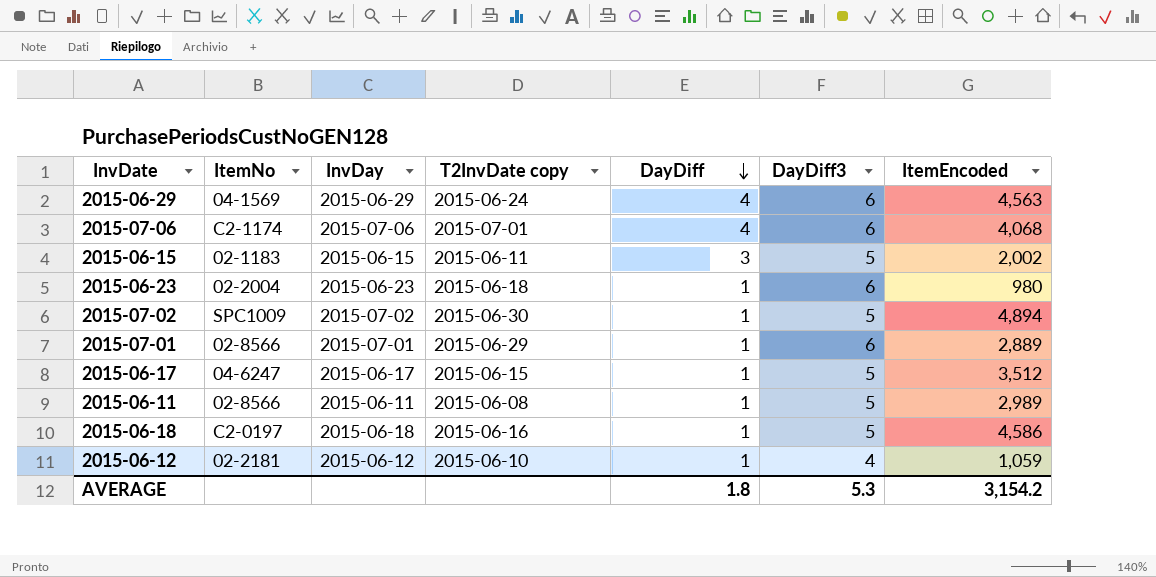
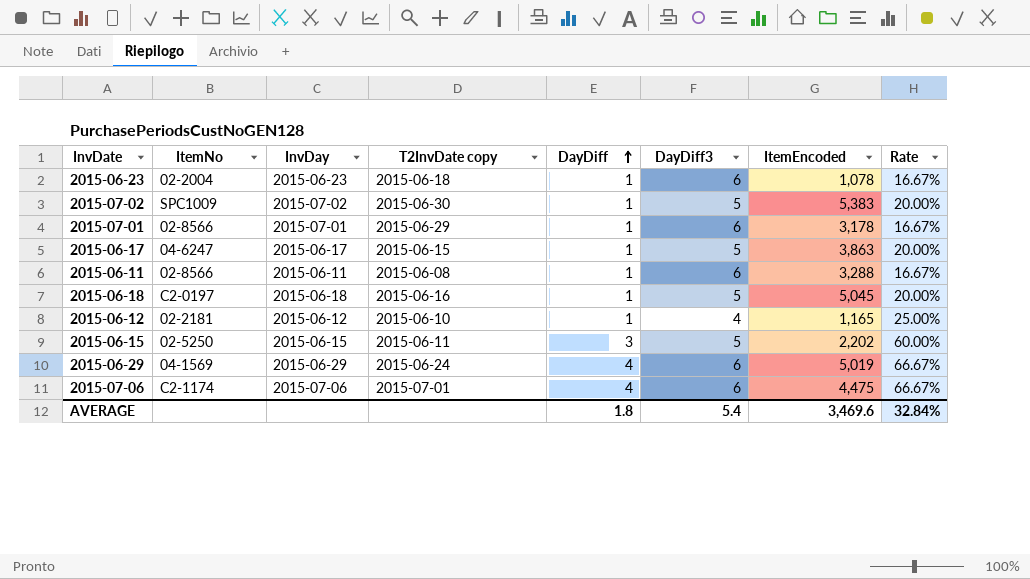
row order: DayDiff descending -> DayDiff ascending
column Rate | formula: none -> [DayDiff] / [DayDiff3]
2015-06-23 | ItemEncoded: 980 -> 1,078
2015-07-02 | ItemEncoded: 4,894 -> 5,383
2015-07-01 | ItemEncoded: 2,889 -> 3,178
2015-06-17 | ItemEncoded: 3,512 -> 3,863
2015-06-11 | DayDiff3: 5 -> 6
2015-06-11 | ItemEncoded: 2,989 -> 3,288
2015-06-18 | ItemEncoded: 4,586 -> 5,045
2015-06-12 | ItemEncoded: 1,059 -> 1,165
2015-06-15 | ItemNo: 02-1183 -> 02-5250
2015-06-15 | ItemEncoded: 2,002 -> 2,202
2015-06-29 | ItemEncoded: 4,563 -> 5,019
2015-07-06 | ItemEncoded: 4,068 -> 4,475
AVERAGE | DayDiff3: 5.3 -> 5.4
AVERAGE | ItemEncoded: 3,154.2 -> 3,469.6

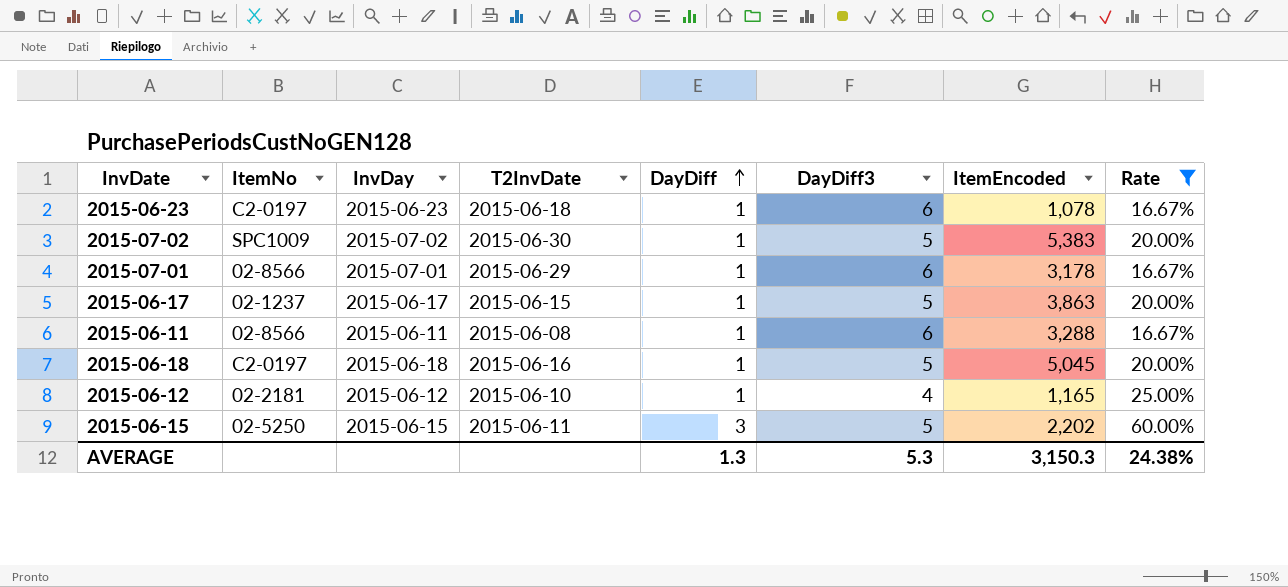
filter: none -> Rate != 66.67%
column name: T2InvDate copy -> T2InvDate
2015-06-23 | ItemNo: 02-2004 -> C2-0197
2015-06-17 | ItemNo: 04-6247 -> 02-1237
AVERAGE | DayDiff: 1.8 -> 1.3
AVERAGE | DayDiff3: 5.4 -> 5.3
AVERAGE | ItemEncoded: 3,469.6 -> 3,150.3
AVERAGE | Rate: 32.84% -> 24.38%

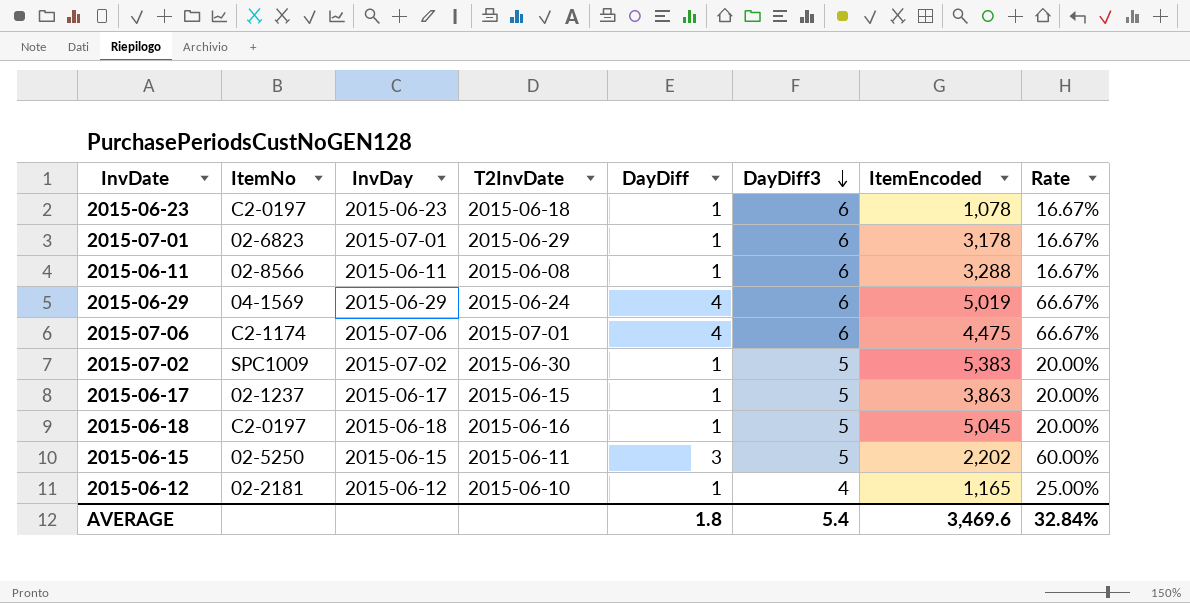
filter: Rate != 66.67% -> none
row order: DayDiff ascending -> DayDiff3 descending
2015-07-01 | ItemNo: 02-8566 -> 02-6823
AVERAGE | DayDiff: 1.3 -> 1.8
AVERAGE | DayDiff3: 5.3 -> 5.4
AVERAGE | ItemEncoded: 3,150.3 -> 3,469.6
AVERAGE | Rate: 24.38% -> 32.84%

